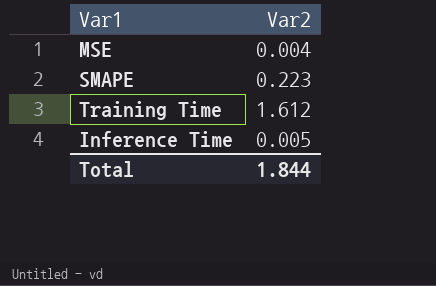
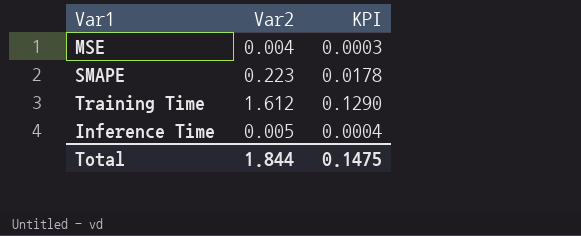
column KPI | formula: none -> [Var2] * 0.08

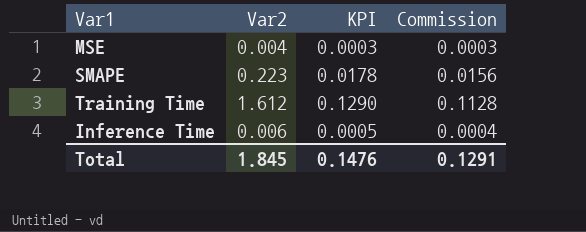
column Commission | formula: none -> [Var2] * 0.07
Inference Time | Var2: 0.005 -> 0.006
Inference Time | KPI: 0.0004 -> 0.0005
Total | Var2: 1.844 -> 1.845
Total | KPI: 0.1475 -> 0.1476

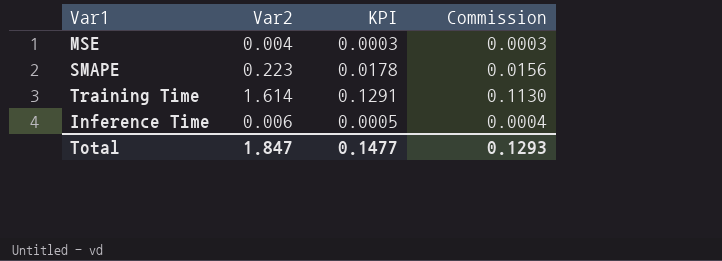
Training Time | Var2: 1.612 -> 1.614
Training Time | KPI: 0.1290 -> 0.1291
Training Time | Commission: 0.1128 -> 0.1130
Total | Var2: 1.845 -> 1.847
Total | KPI: 0.1476 -> 0.1477
Total | Commission: 0.1291 -> 0.1293

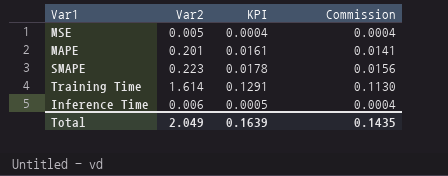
MSE | Var2: 0.004 -> 0.005
MSE | KPI: 0.0003 -> 0.0004
MSE | Commission: 0.0003 -> 0.0004
row MAPE: none -> 0.201 | 0.0161 | 0.0141
Total | Var2: 1.847 -> 2.049
Total | KPI: 0.1477 -> 0.1639
Total | Commission: 0.1293 -> 0.1435

